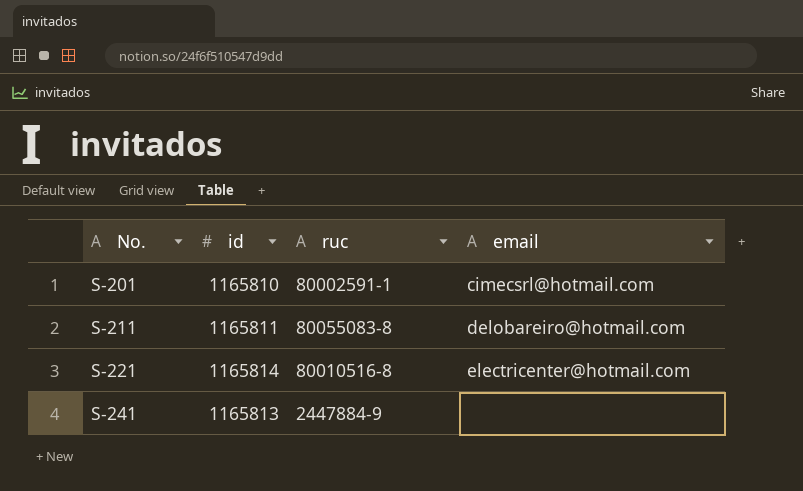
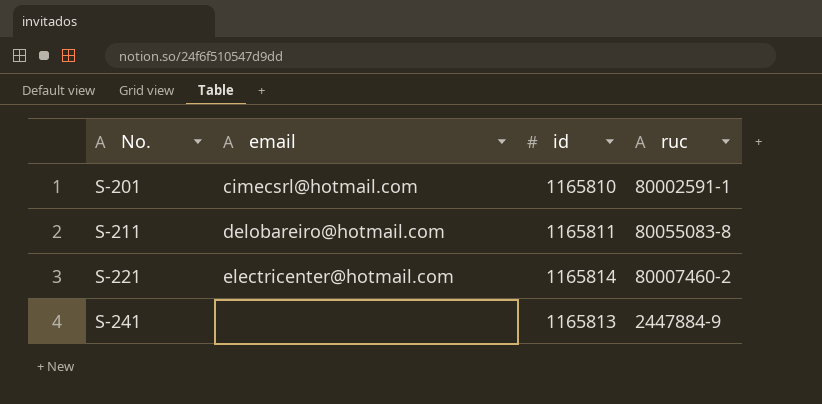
column email | position: 4 -> 2
S-221 | ruc: 80010516-8 -> 80007460-2

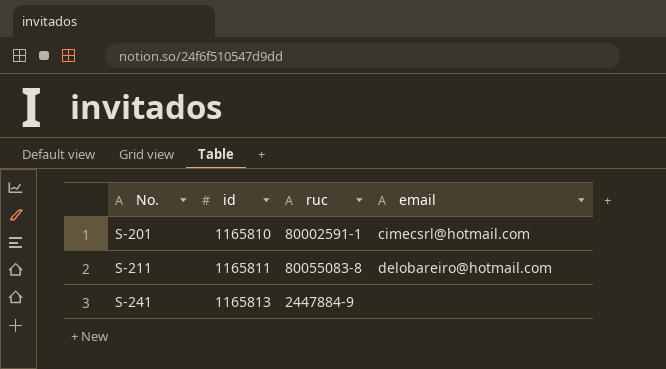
column email | position: 2 -> 4
row S-221: electricenter@hotmail.com | 1165814 | 80007460-2 -> none

